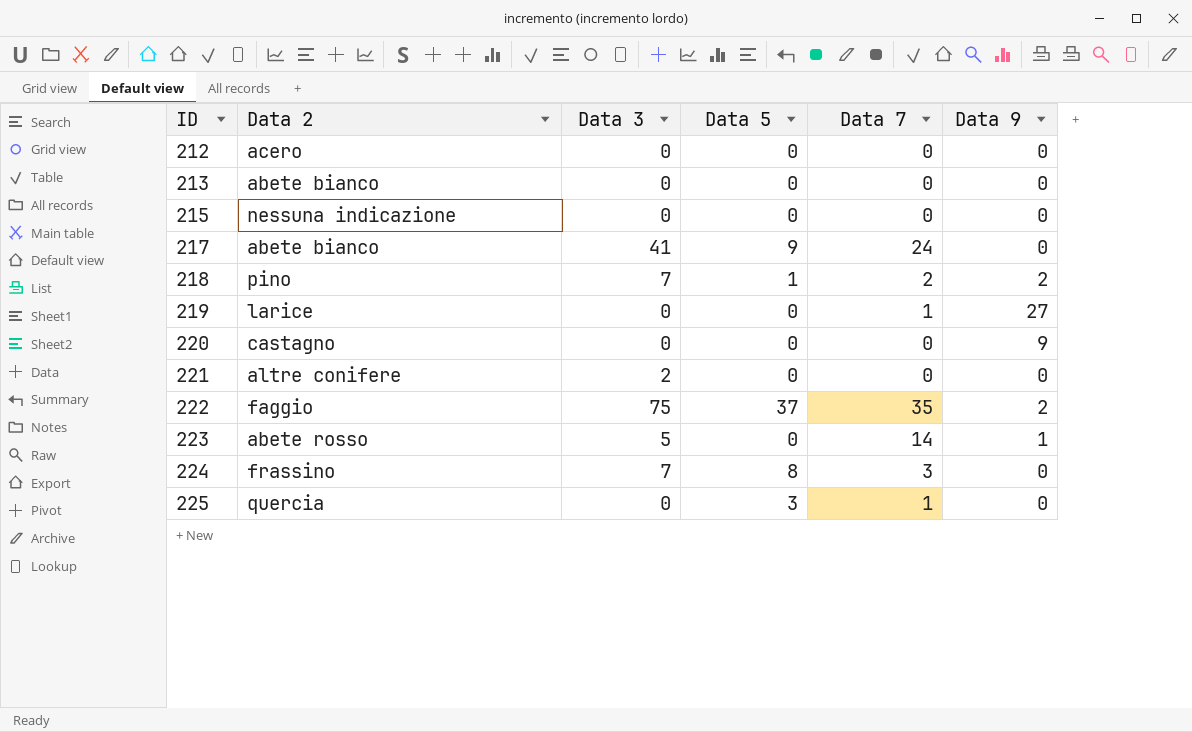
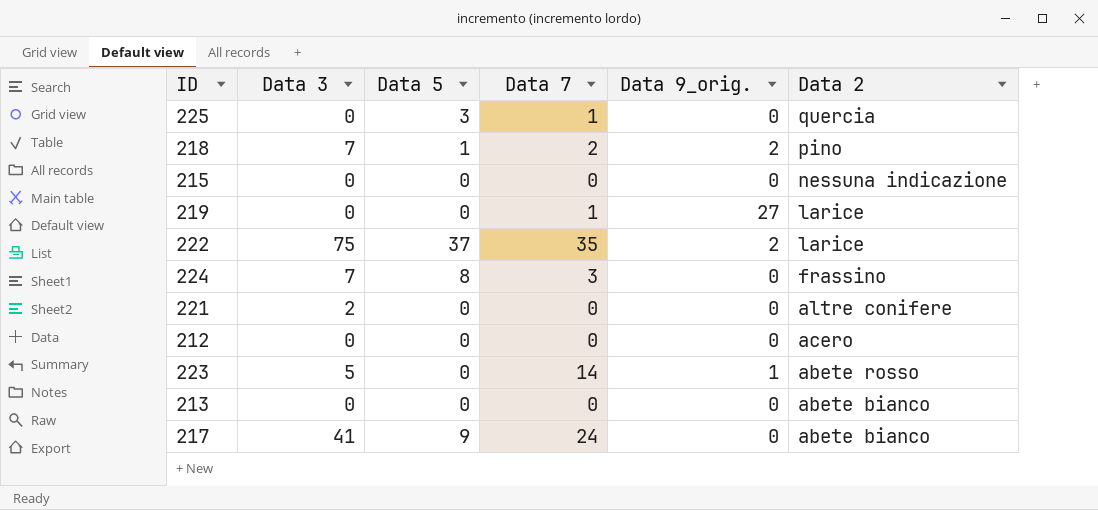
row order: ID ascending -> Data 2 descending
column name: Data 9 -> Data 9_orig.
column Data 2 | position: 2 -> 6
row 220: castagno | 0 | 0 | 0 | 9 -> none
222 | Data 2: faggio -> larice

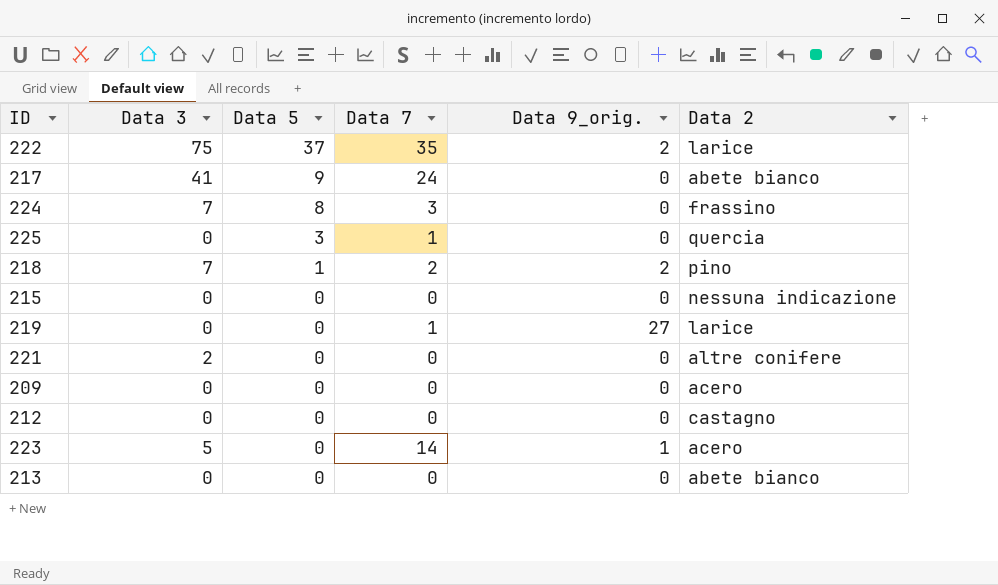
row order: Data 2 descending -> Data 5 descending
row 209: none -> 0 | 0 | 0 | 0 | acero
212 | Data 2: acero -> castagno
223 | Data 2: abete rosso -> acero

